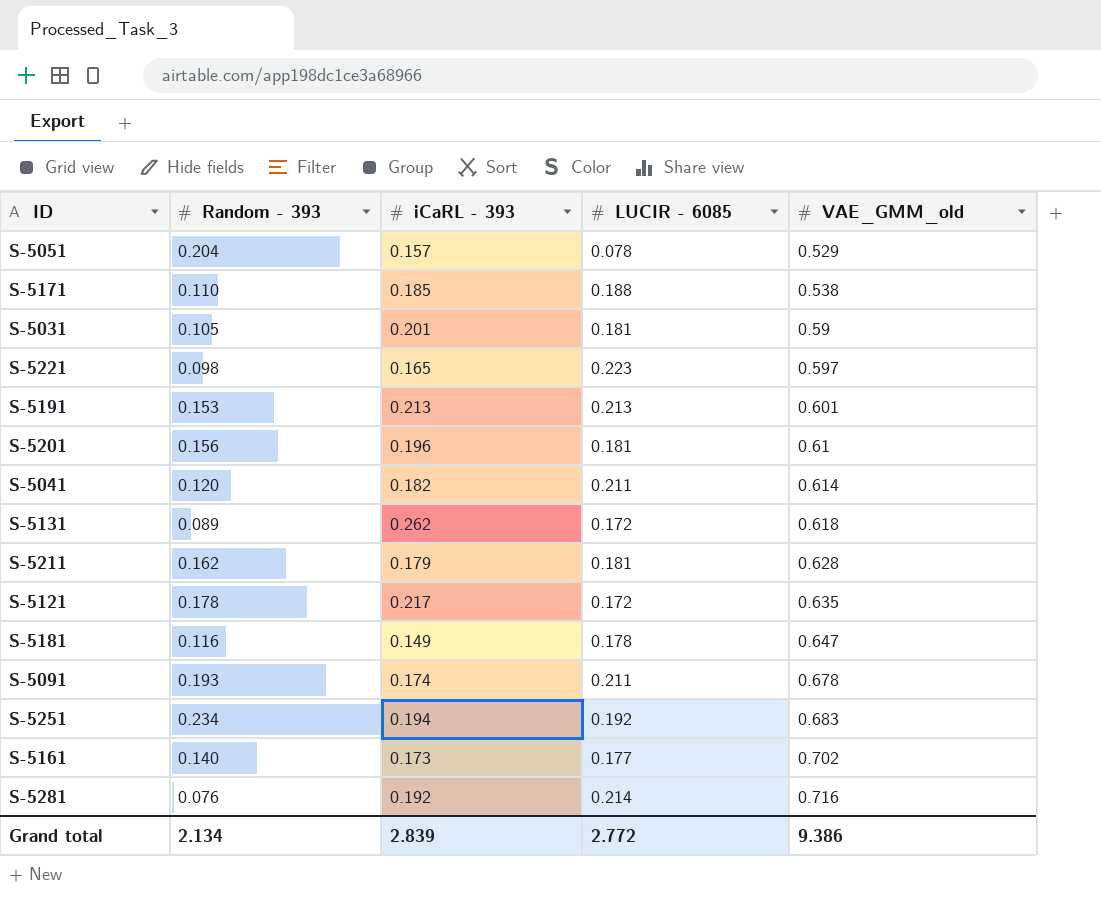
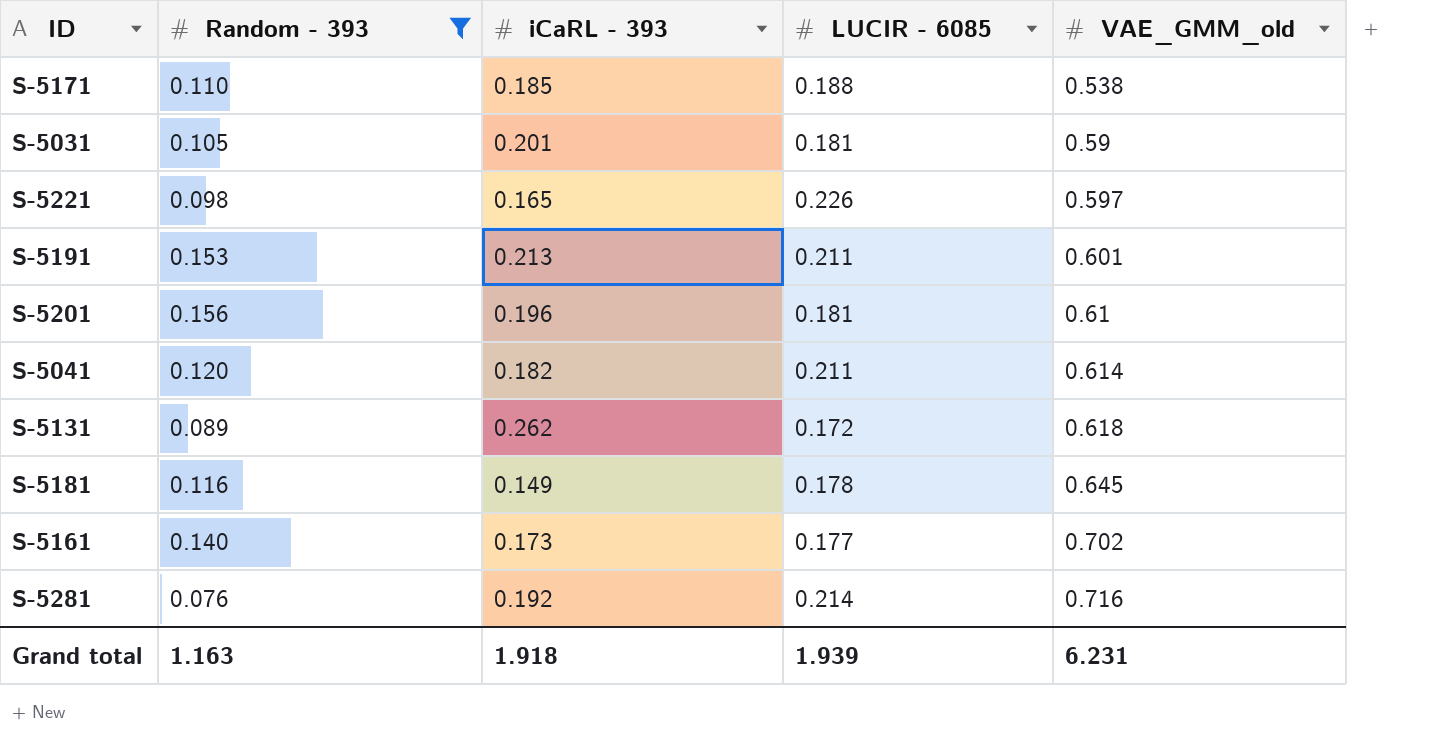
filter: none -> Random - 393 <= 0.156
S-5221 | LUCIR - 6085: 0.223 -> 0.226
S-5191 | LUCIR - 6085: 0.213 -> 0.211
S-5181 | VAE_GMM_old: 0.647 -> 0.645
Grand total | Random - 393: 2.134 -> 1.163
Grand total | iCaRL - 393: 2.839 -> 1.918
Grand total | LUCIR - 6085: 2.772 -> 1.939
Grand total | VAE_GMM_old: 9.386 -> 6.231

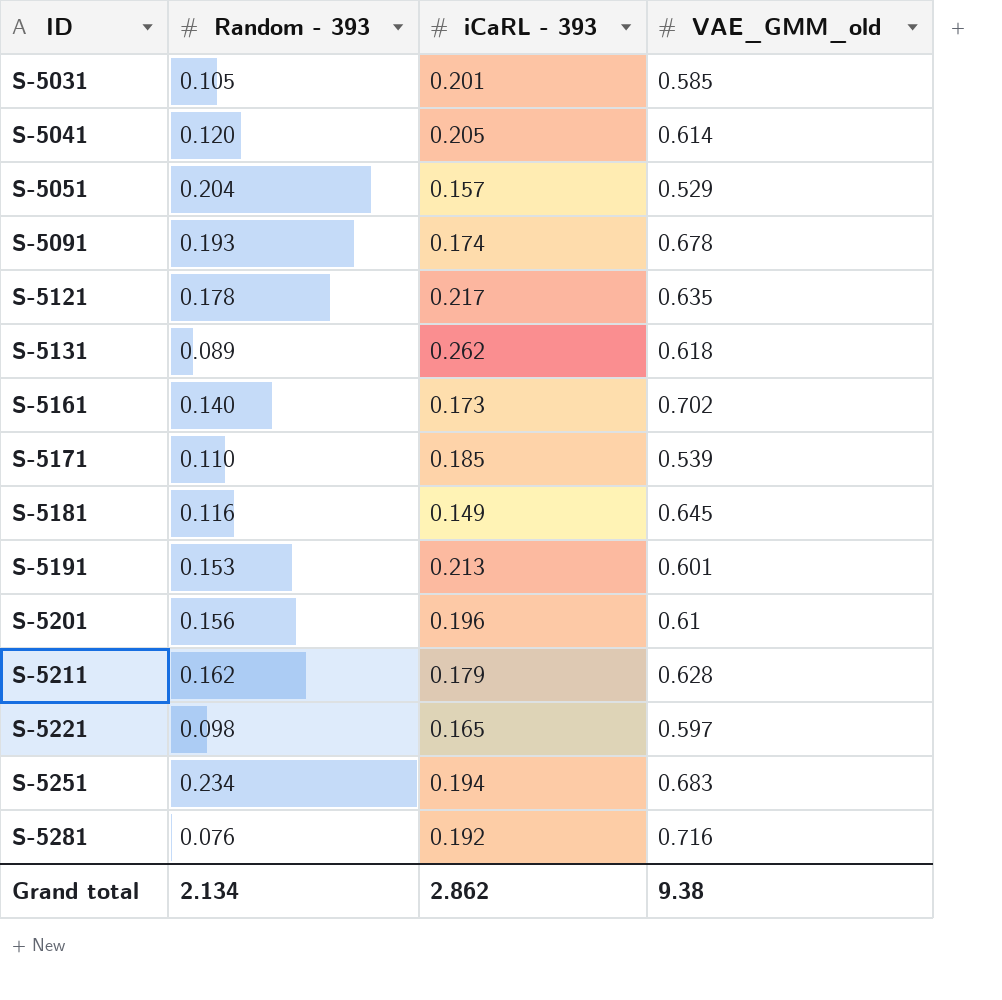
filter: Random - 393 <= 0.156 -> none
row order: VAE_GMM_old ascending -> ID ascending
column LUCIR - 6085 | position: 4 -> none
S-5031 | VAE_GMM_old: 0.59 -> 0.585
S-5041 | iCaRL - 393: 0.182 -> 0.205
S-5171 | VAE_GMM_old: 0.538 -> 0.539
Grand total | Random - 393: 1.163 -> 2.134
Grand total | iCaRL - 393: 1.918 -> 2.862
Grand total | VAE_GMM_old: 6.231 -> 9.38

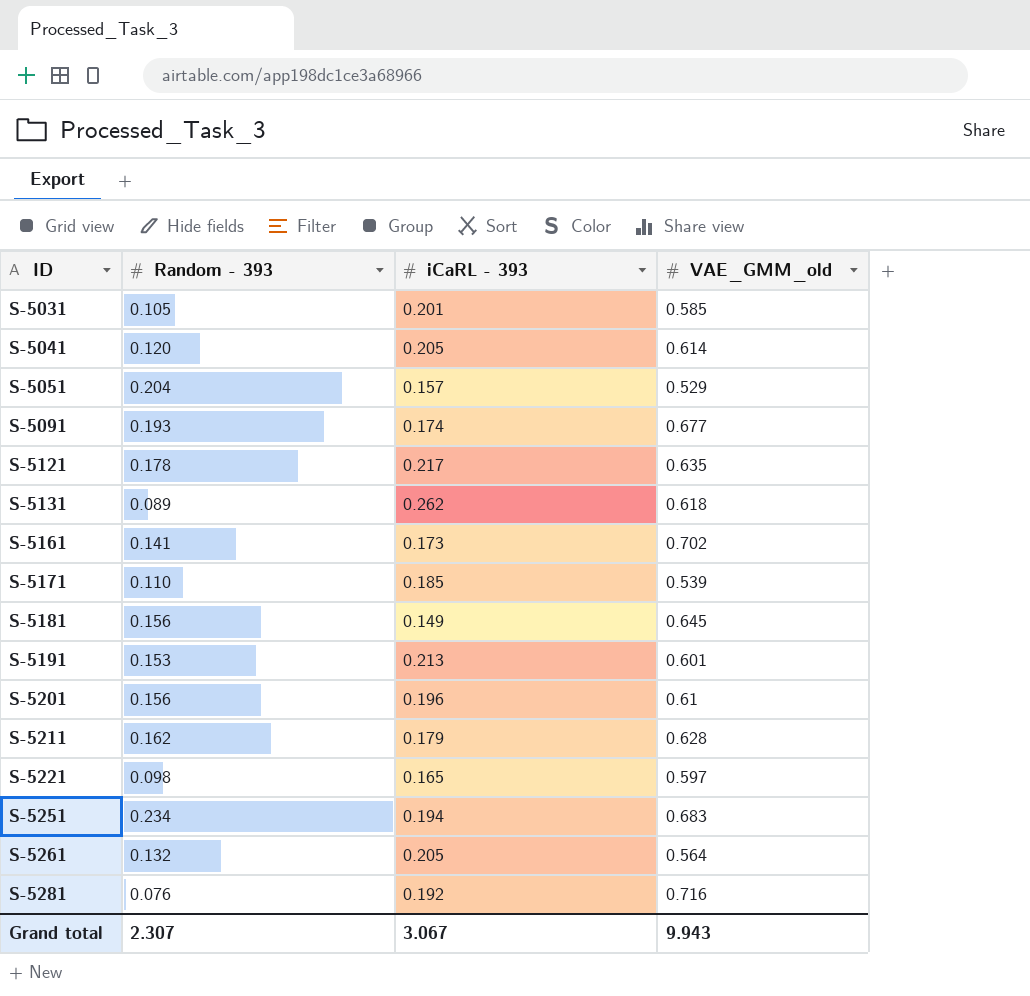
S-5091 | VAE_GMM_old: 0.678 -> 0.677
S-5161 | Random - 393: 0.140 -> 0.141
S-5181 | Random - 393: 0.116 -> 0.156
row S-5261: none -> 0.132 | 0.205 | 0.564
Grand total | Random - 393: 2.134 -> 2.307
Grand total | iCaRL - 393: 2.862 -> 3.067
Grand total | VAE_GMM_old: 9.38 -> 9.943

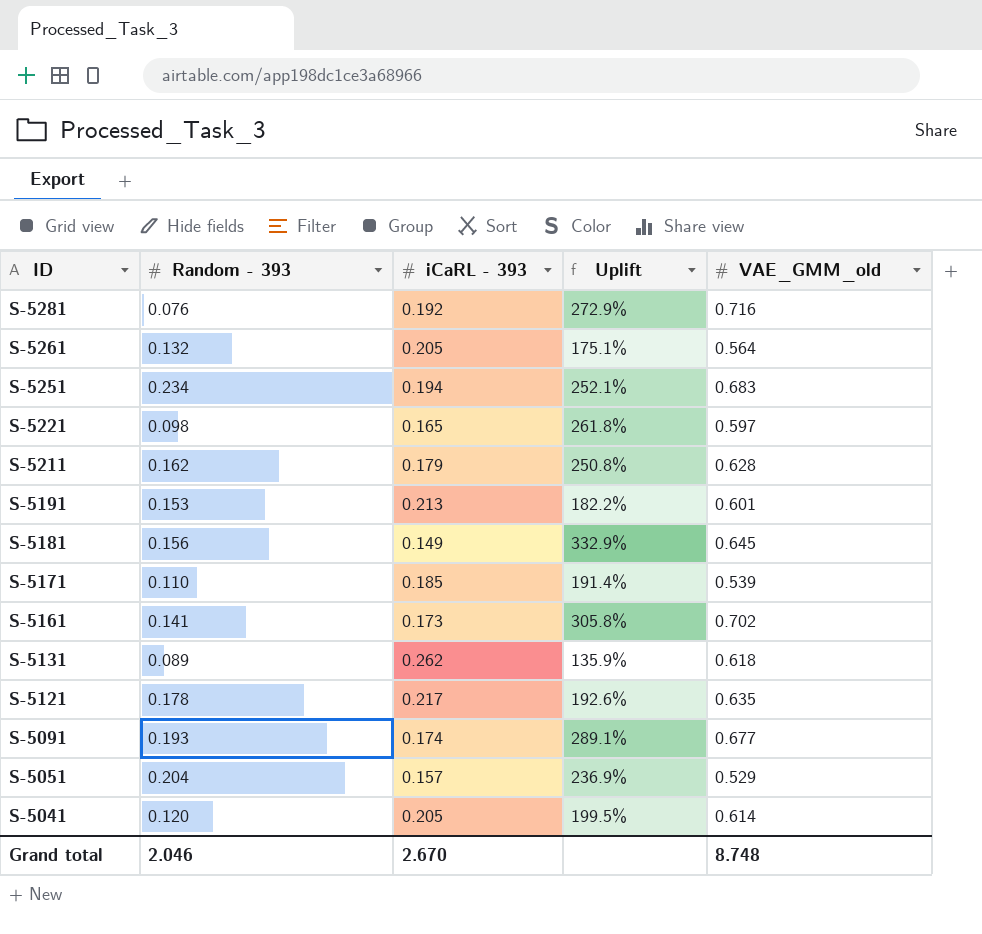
row order: ID ascending -> ID descending
column Uplift | formula: none -> ([VAE_GMM_old] - [iCaRL - 393]) / [iCaRL - 393]
row S-5031: 0.105 | 0.201 | 0.585 -> none
row S-5201: 0.156 | 0.196 | 0.61 -> none
Grand total | Random - 393: 2.307 -> 2.046
Grand total | iCaRL - 393: 3.067 -> 2.670
Grand total | VAE_GMM_old: 9.943 -> 8.748

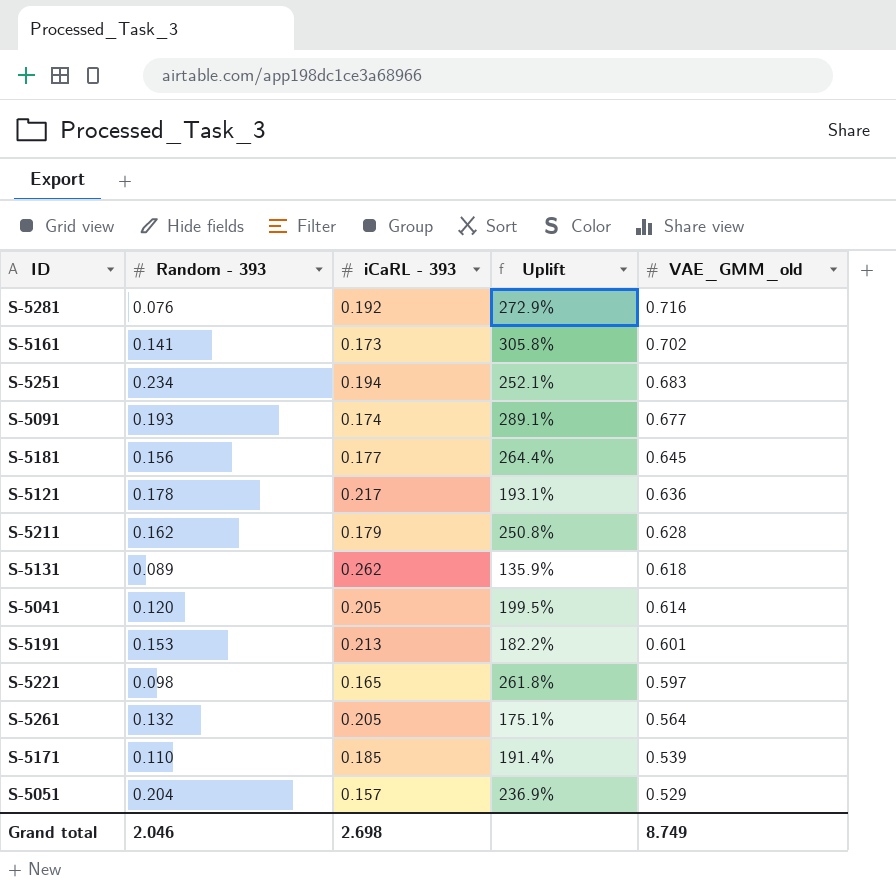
row order: ID descending -> VAE_GMM_old descending
S-5181 | iCaRL - 393: 0.149 -> 0.177
S-5181 | Uplift: 332.9% -> 264.4%
S-5121 | Uplift: 192.6% -> 193.1%
S-5121 | VAE_GMM_old: 0.635 -> 0.636
Grand total | iCaRL - 393: 2.670 -> 2.698
Grand total | VAE_GMM_old: 8.748 -> 8.749

